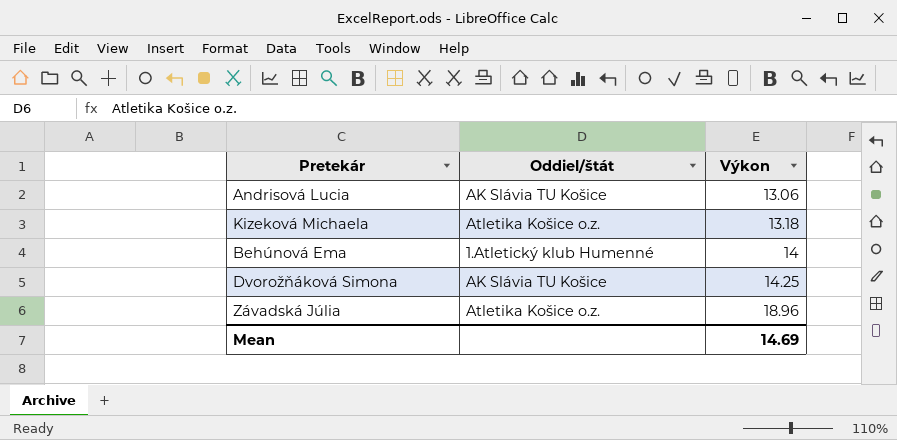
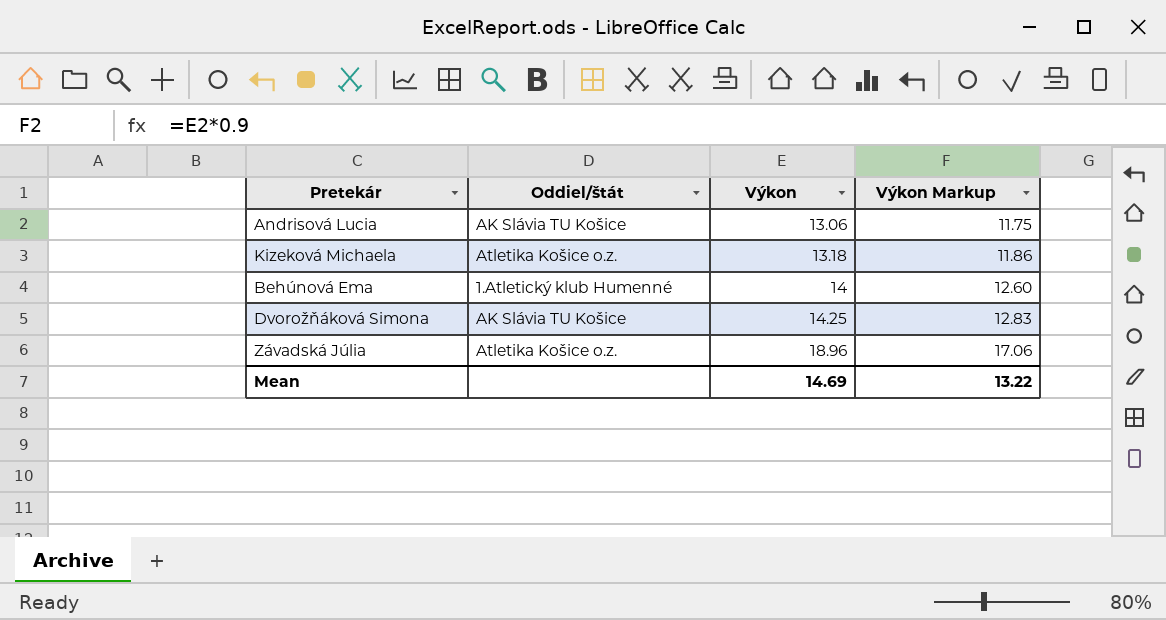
column Výkon Markup | formula: none -> [Výkon] * 0.9

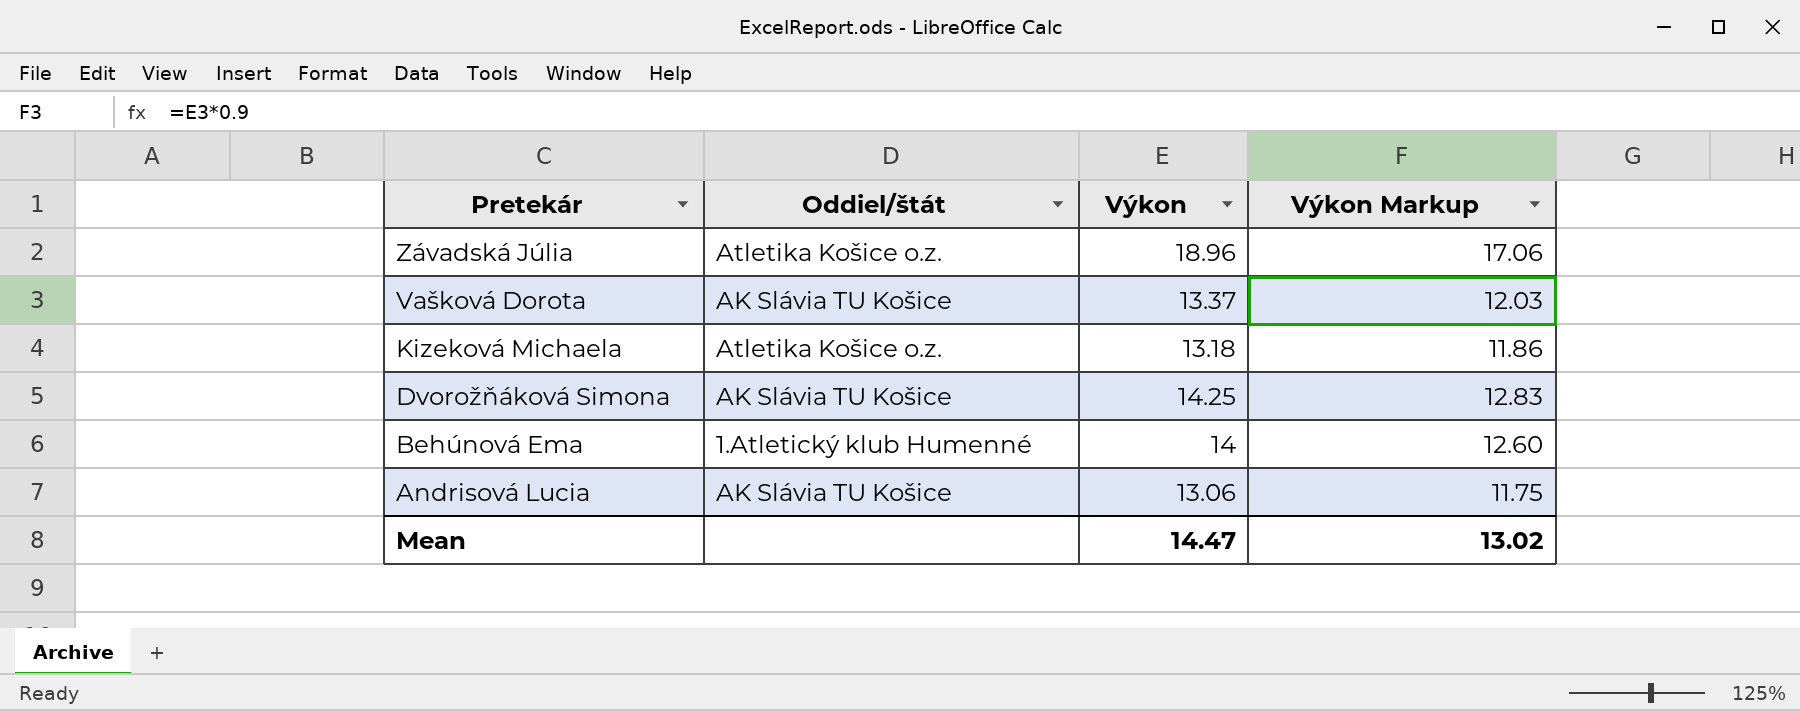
row order: Výkon ascending -> Pretekár descending
row Vašková Dorota: none -> AK Slávia TU Košice | 13.37 | 12.03
Mean | Výkon: 14.69 -> 14.47
Mean | Výkon Markup: 13.22 -> 13.02

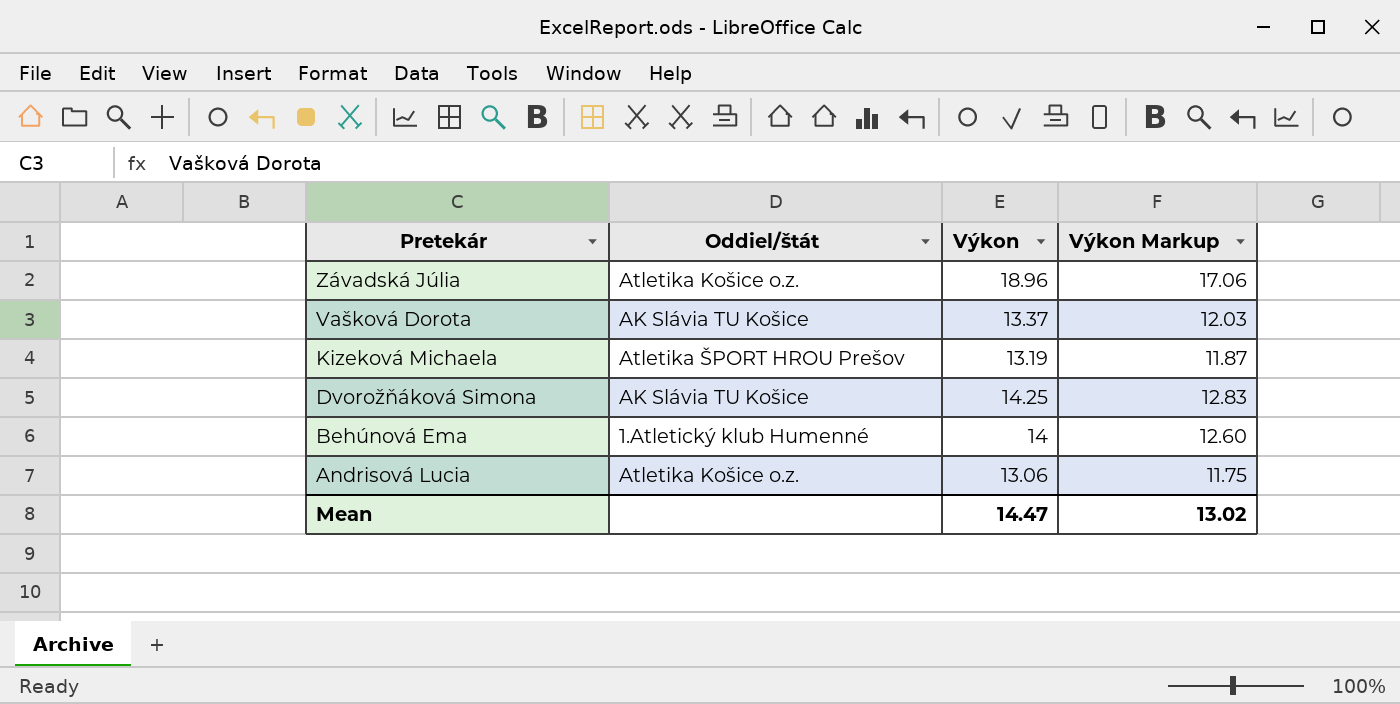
Kizeková Michaela | Oddiel/štát: Atletika Košice o.z. -> Atletika ŠPORT HROU Prešov
Kizeková Michaela | Výkon: 13.18 -> 13.19
Kizeková Michaela | Výkon Markup: 11.86 -> 11.87
Andrisová Lucia | Oddiel/štát: AK Slávia TU Košice -> Atletika Košice o.z.

